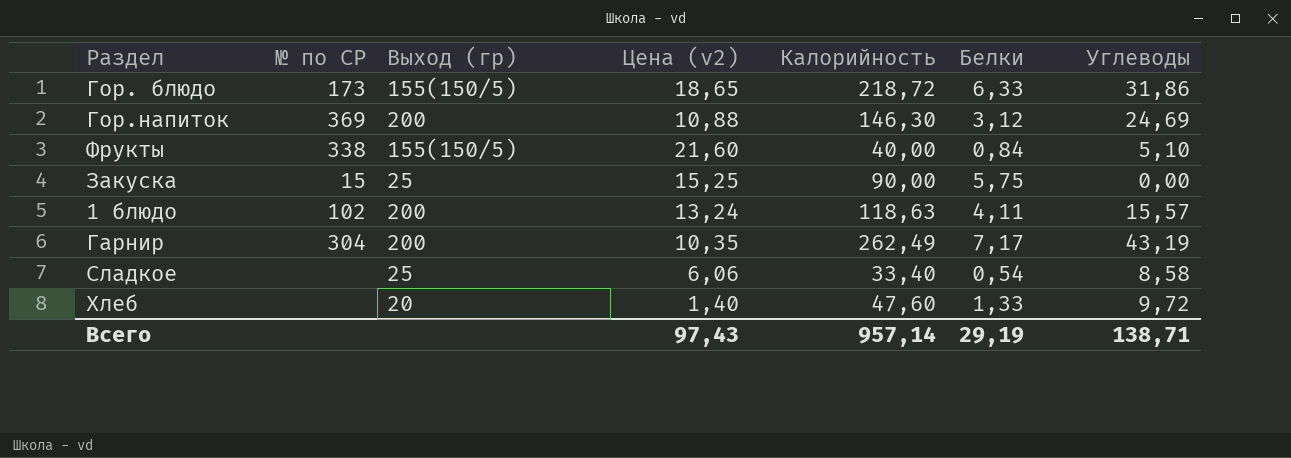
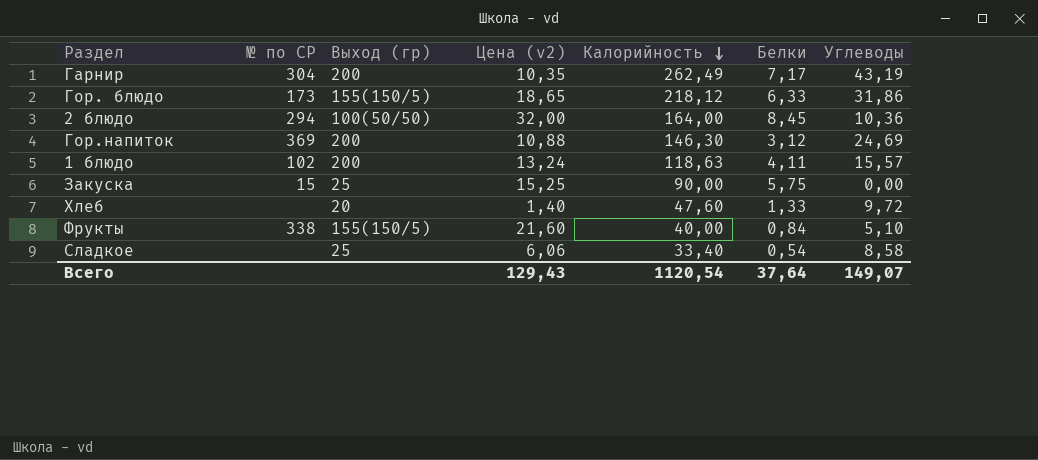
row order: none -> Калорийность descending
Гор. блюдо | Калорийность: 218,72 -> 218,12
row 2 блюдо: none -> 294 | 100(50/50) | 32,00 | 164,00 | 8,45 | 10,36
Всего | Цена (v2): 97,43 -> 129,43
Всего | Калорийность: 957,14 -> 1120,54
Всего | Белки: 29,19 -> 37,64
Всего | Углеводы: 138,71 -> 149,07

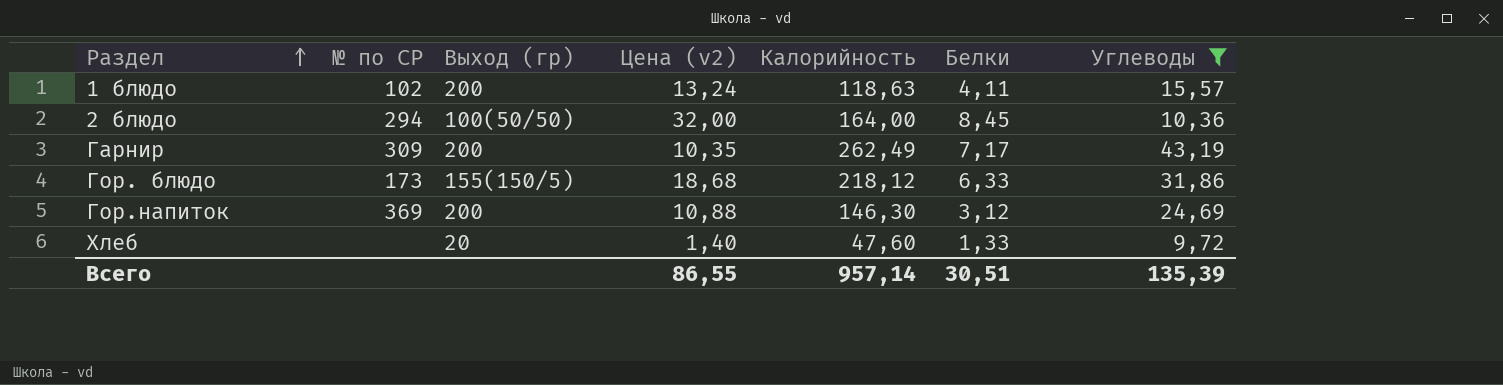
filter: none -> Углеводы >= 9,72
row order: Калорийность descending -> Раздел ascending
Гарнир | № по СР: 304 -> 309
Гор. блюдо | Цена (v2): 18,65 -> 18,68
Всего | Цена (v2): 129,43 -> 86,55
Всего | Калорийность: 1120,54 -> 957,14
Всего | Белки: 37,64 -> 30,51
Всего | Углеводы: 149,07 -> 135,39

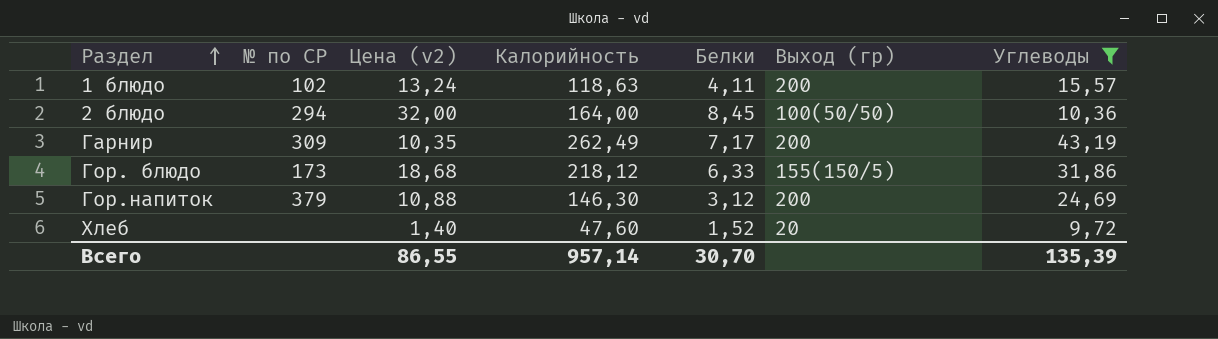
column Выход (гр) | position: 3 -> 6
Гор.напиток | № по СР: 369 -> 379
Хлеб | Белки: 1,33 -> 1,52
Всего | Белки: 30,51 -> 30,70

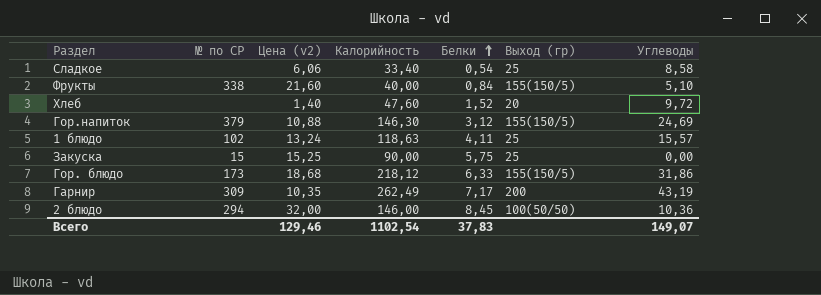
filter: Углеводы >= 9,72 -> none
row order: Раздел ascending -> Белки ascending
Гор.напиток | Выход (гр): 200 -> 155(150/5)
1 блюдо | Выход (гр): 200 -> 25
2 блюдо | Калорийность: 164,00 -> 146,00
Всего | Цена (v2): 86,55 -> 129,46
Всего | Калорийность: 957,14 -> 1102,54
Всего | Белки: 30,70 -> 37,83
Всего | Углеводы: 135,39 -> 149,07

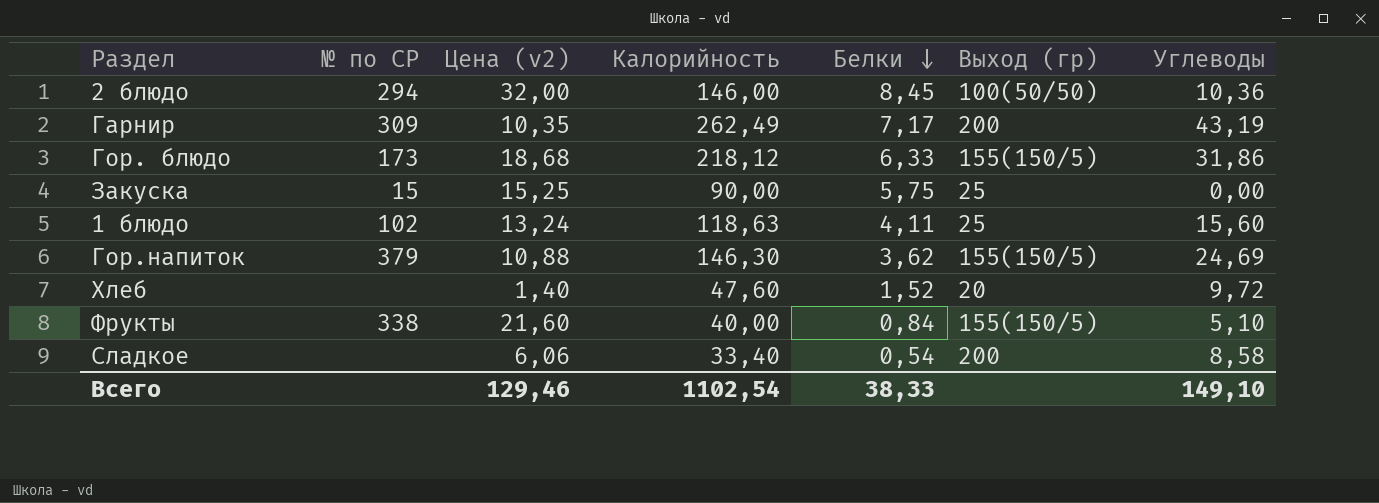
row order: Белки ascending -> Белки descending
1 блюдо | Углеводы: 15,57 -> 15,60
Гор.напиток | Белки: 3,12 -> 3,62
Сладкое | Выход (гр): 25 -> 200
Всего | Белки: 37,83 -> 38,33
Всего | Углеводы: 149,07 -> 149,10

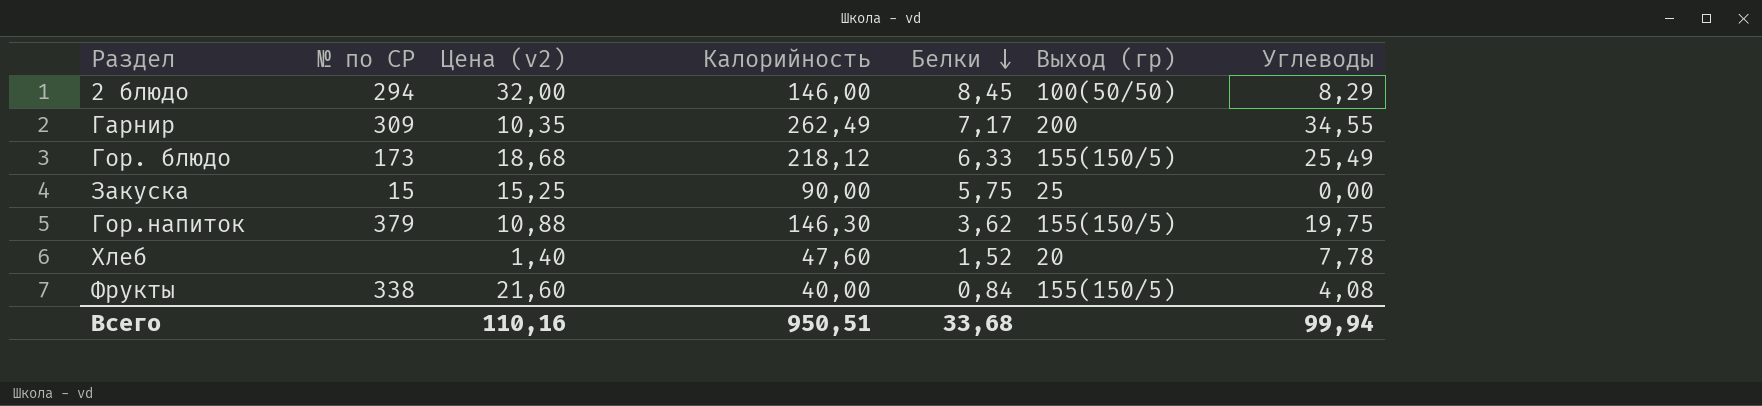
row 1 блюдо: 102 | 13,24 | 118,63 | 4,11 | 25 | 15,60 -> none
row Сладкое: none | 6,06 | 33,40 | 0,54 | 200 | 8,58 -> none
2 блюдо | Углеводы: 10,36 -> 8,29
Гарнир | Углеводы: 43,19 -> 34,55
Гор. блюдо | Углеводы: 31,86 -> 25,49
Гор.напиток | Углеводы: 24,69 -> 19,75
Хлеб | Углеводы: 9,72 -> 7,78
Фрукты | Углеводы: 5,10 -> 4,08
Всего | Цена (v2): 129,46 -> 110,16
Всего | Калорийность: 1102,54 -> 950,51
Всего | Белки: 38,33 -> 33,68
Всего | Углеводы: 149,10 -> 99,94

